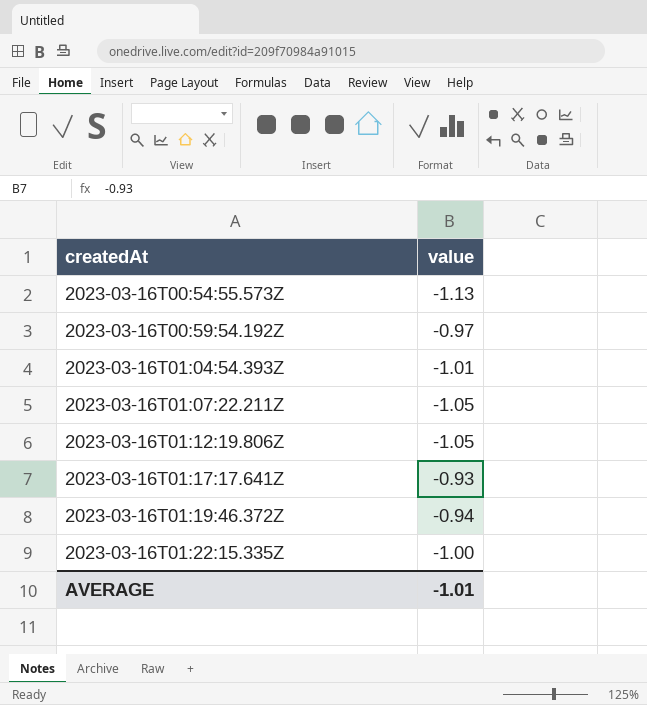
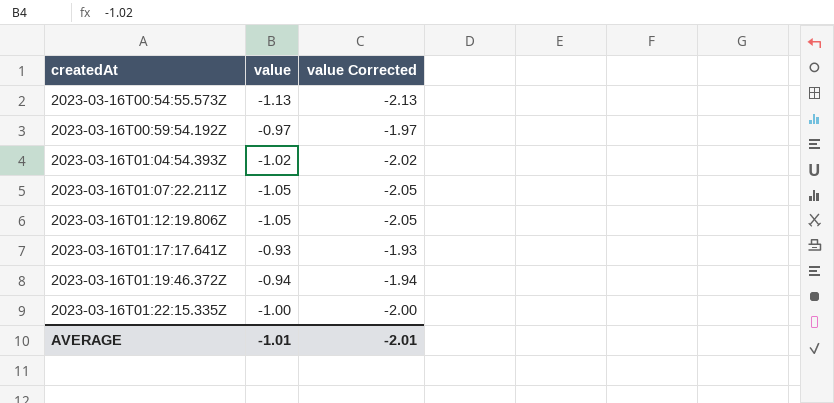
column value Corrected | formula: none -> [value] - 1
2023-03-16T01:04:54.393Z | value: -1.01 -> -1.02

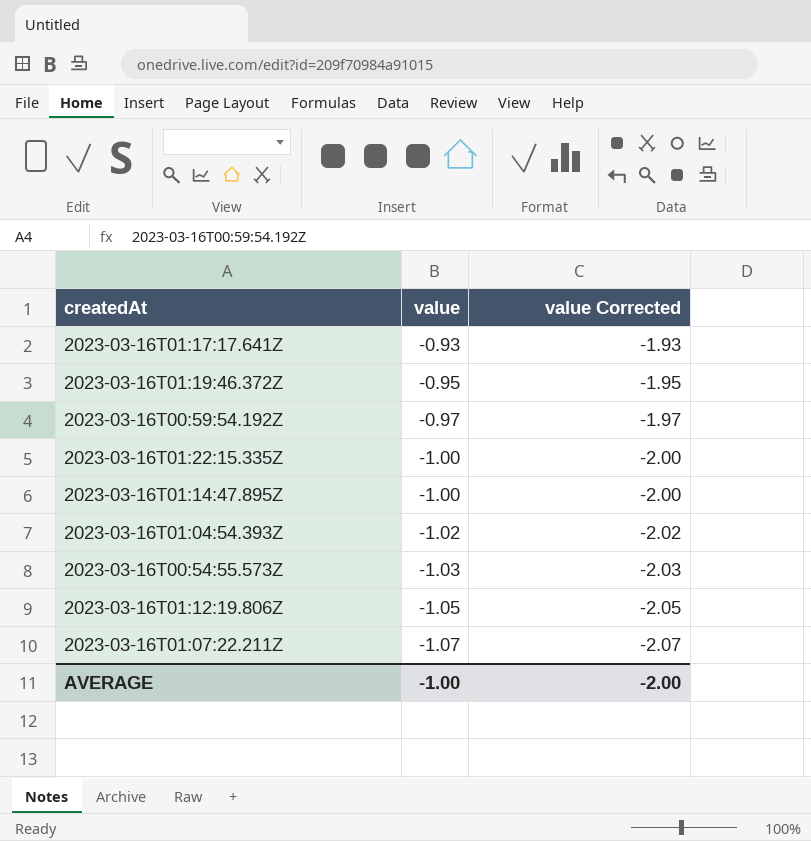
row order: createdAt ascending -> value descending
2023-03-16T01:19:46.372Z | value: -0.94 -> -0.95
2023-03-16T01:19:46.372Z | value Corrected: -1.94 -> -1.95
row 2023-03-16T01:14:47.895Z: none -> -1.00 | -2.00
2023-03-16T00:54:55.573Z | value: -1.13 -> -1.03
2023-03-16T00:54:55.573Z | value Corrected: -2.13 -> -2.03
2023-03-16T01:07:22.211Z | value: -1.05 -> -1.07
2023-03-16T01:07:22.211Z | value Corrected: -2.05 -> -2.07
AVERAGE | value: -1.01 -> -1.00
AVERAGE | value Corrected: -2.01 -> -2.00

